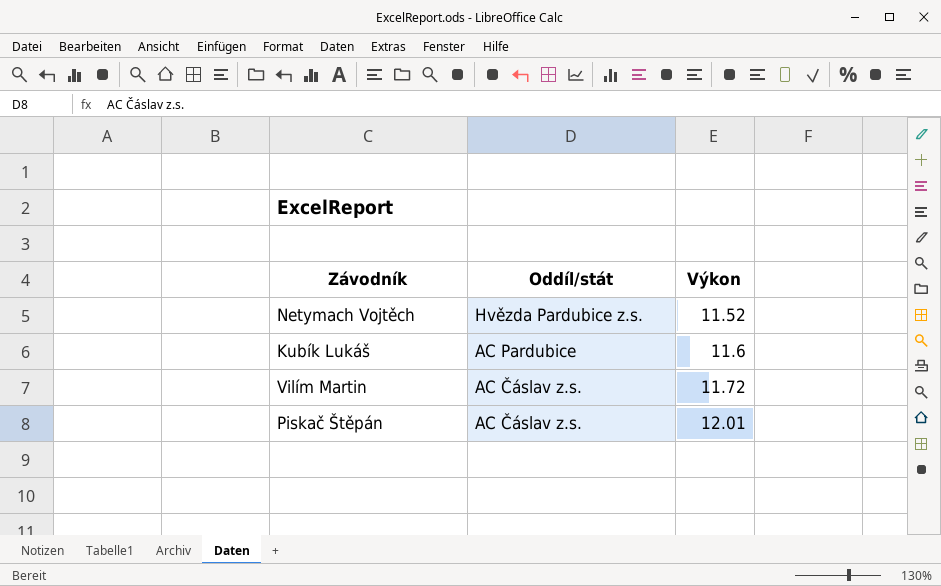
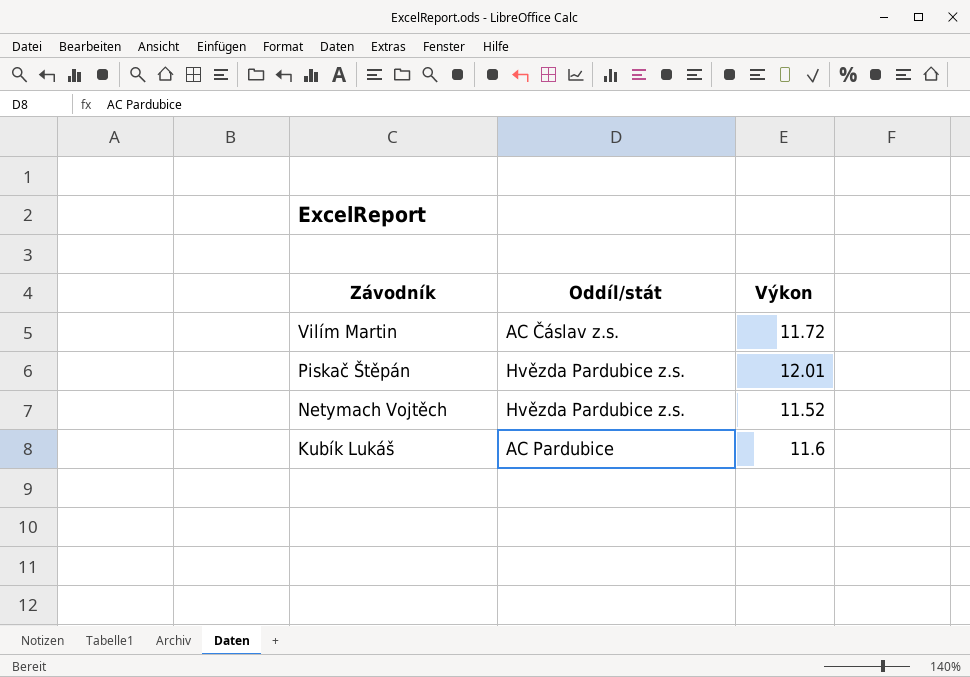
row order: Oddíl/stát descending -> Závodník descending
Piskač Štěpán | Oddíl/stát: AC Čáslav z.s. -> Hvězda Pardubice z.s.

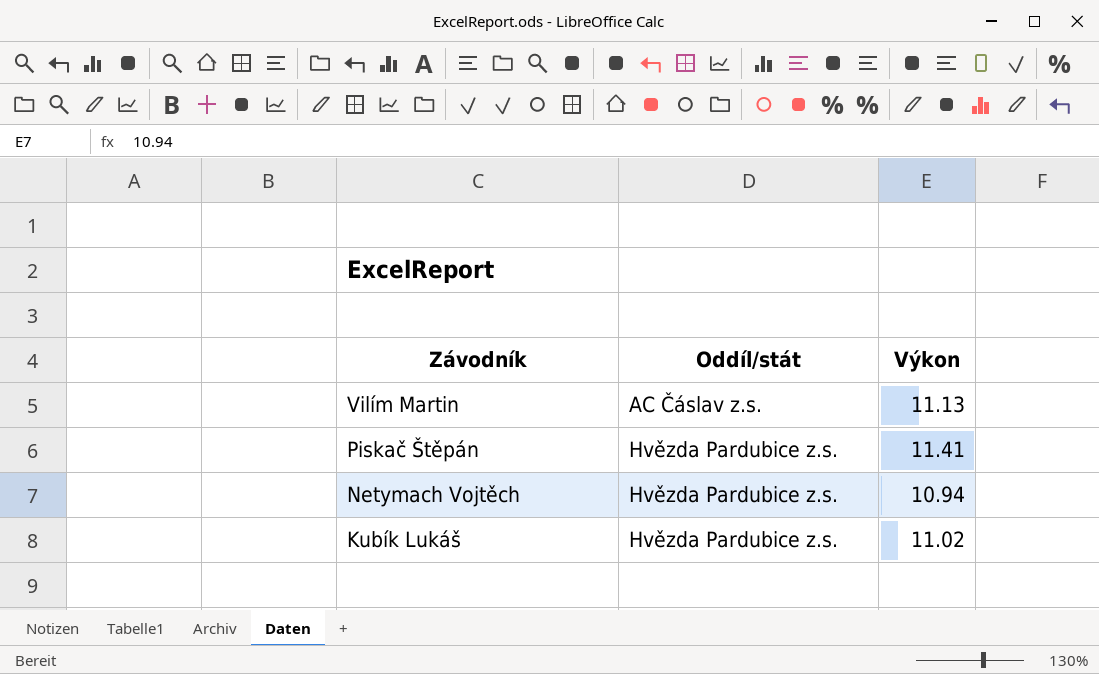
Vilím Martin | Výkon: 11.72 -> 11.13
Piskač Štěpán | Výkon: 12.01 -> 11.41
Netymach Vojtěch | Výkon: 11.52 -> 10.94
Kubík Lukáš | Oddíl/stát: AC Pardubice -> Hvězda Pardubice z.s.
Kubík Lukáš | Výkon: 11.6 -> 11.02

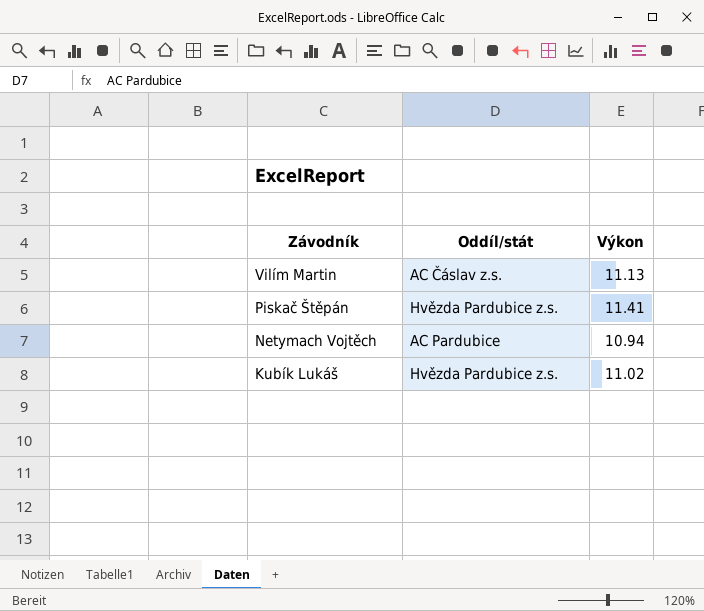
Netymach Vojtěch | Oddíl/stát: Hvězda Pardubice z.s. -> AC Pardubice

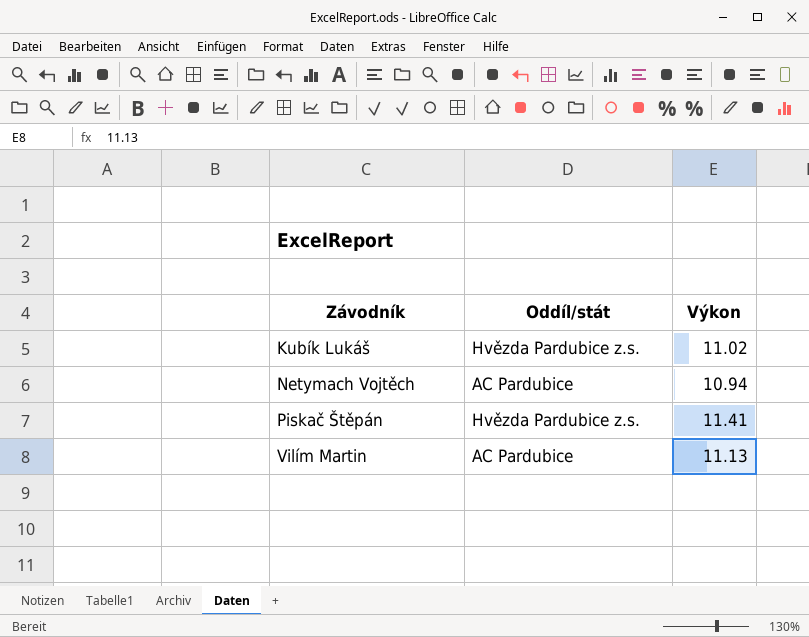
row order: Závodník descending -> Závodník ascending
Vilím Martin | Oddíl/stát: AC Čáslav z.s. -> AC Pardubice

